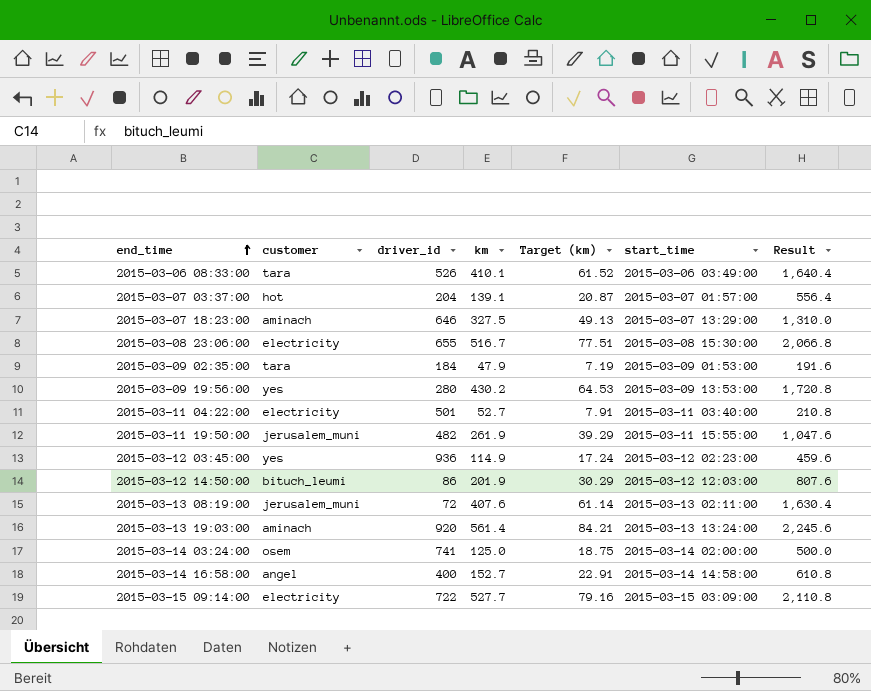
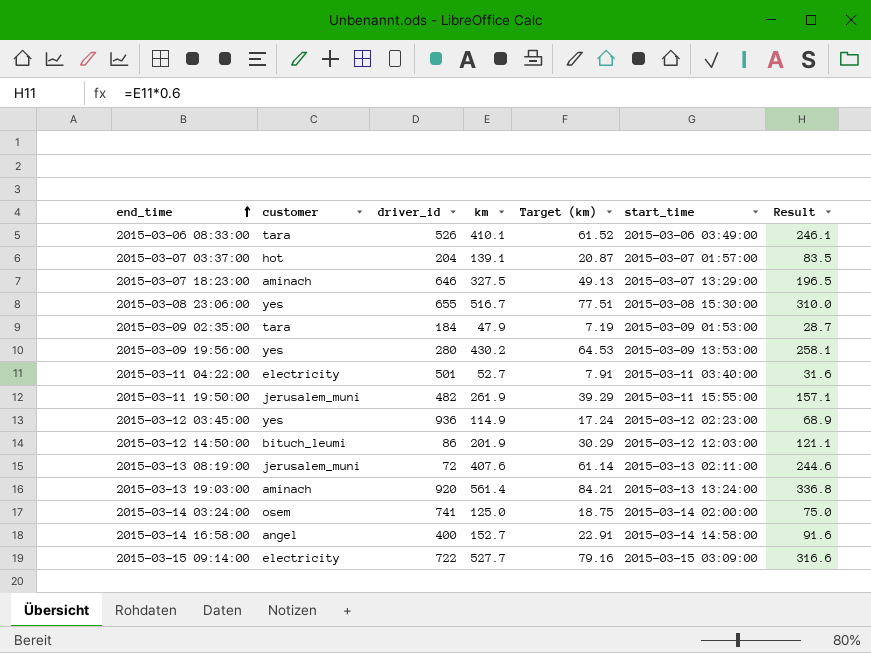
column Result | formula: [km] * 4 -> [km] * 0.6
2015-03-08 23:06:00 | customer: electricity -> yes

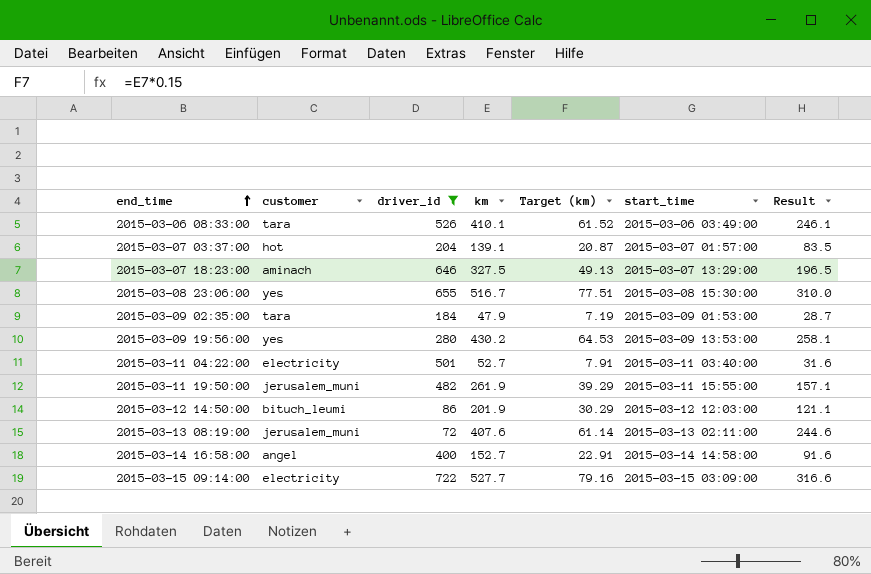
filter: none -> driver_id <= 722

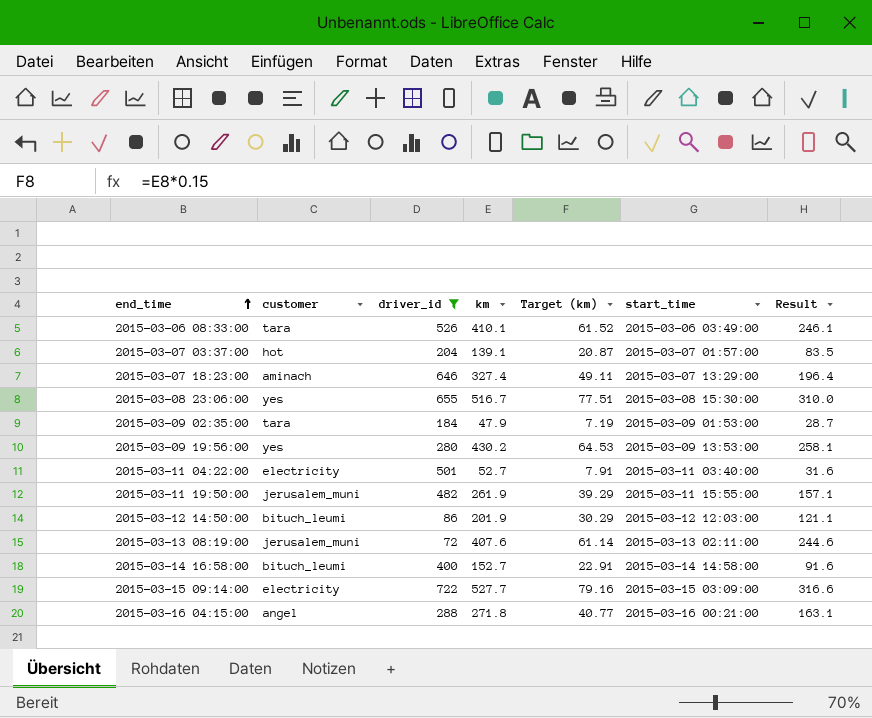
2015-03-07 18:23:00 | km: 327.5 -> 327.4
2015-03-07 18:23:00 | Target (km): 49.13 -> 49.11
2015-03-07 18:23:00 | Result: 196.5 -> 196.4
2015-03-14 16:58:00 | customer: angel -> bituch_leumi
row 2015-03-16 04:15:00: none -> angel | 288 | 271.8 | 40.77 | 2015-03-16 00:21:00 | 163.1

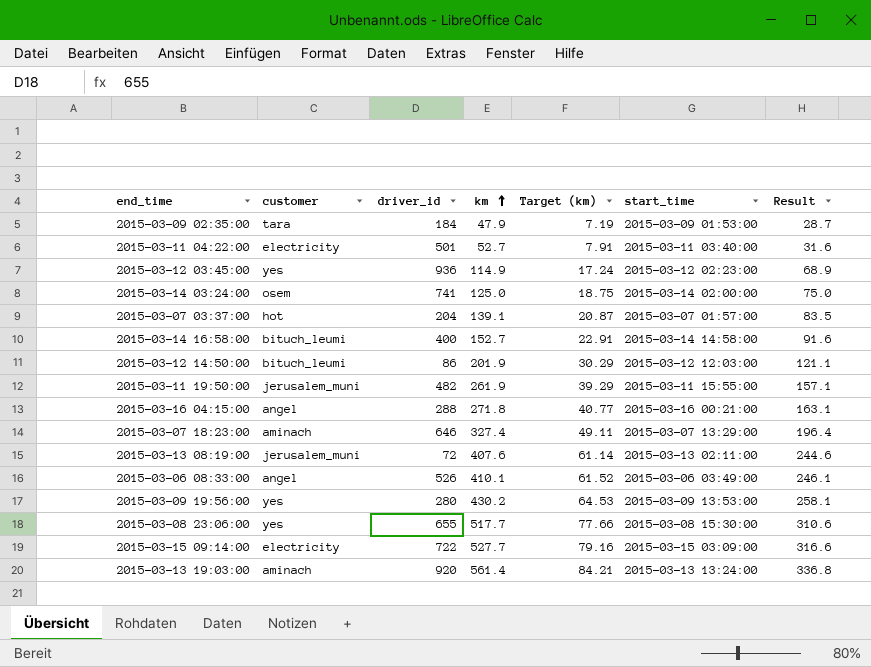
filter: driver_id <= 722 -> none
row order: end_time ascending -> km ascending
2015-03-06 08:33:00 | customer: tara -> angel
2015-03-08 23:06:00 | km: 516.7 -> 517.7
2015-03-08 23:06:00 | Target (km): 77.51 -> 77.66
2015-03-08 23:06:00 | Result: 310.0 -> 310.6

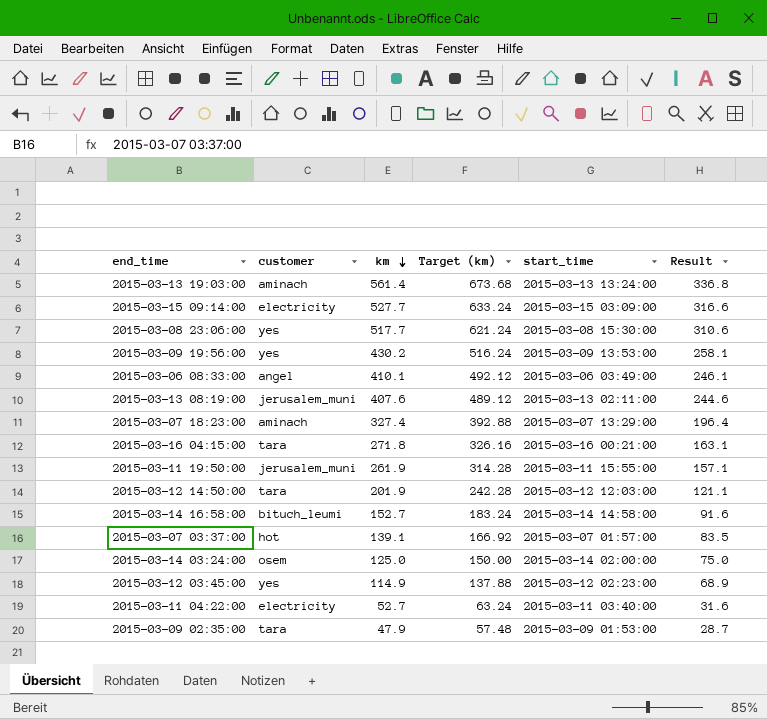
row order: km ascending -> km descending
column driver_id | position: 3 -> none
column Target (km) | formula: [km] * 0.15 -> [km] * 1.2
2015-03-16 04:15:00 | customer: angel -> tara
2015-03-12 14:50:00 | customer: bituch_leumi -> tara

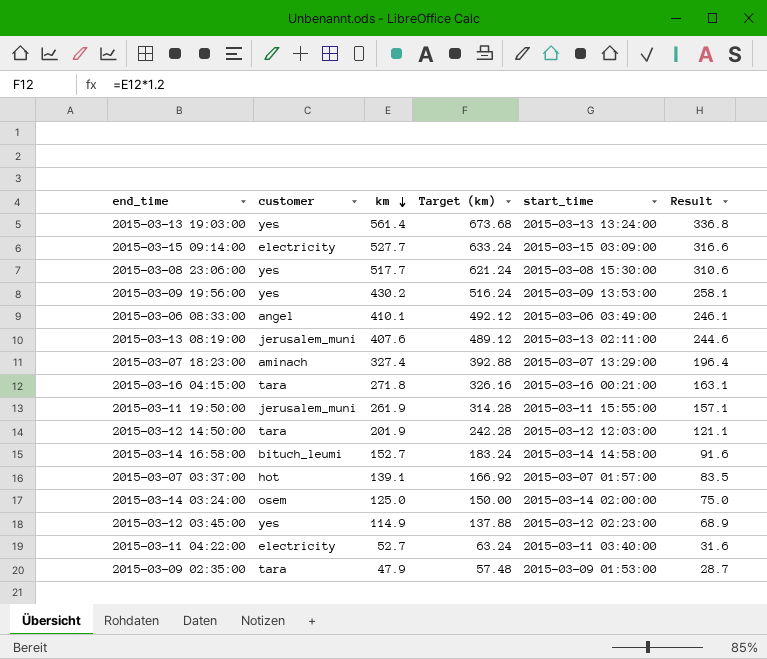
2015-03-13 19:03:00 | customer: aminach -> yes

